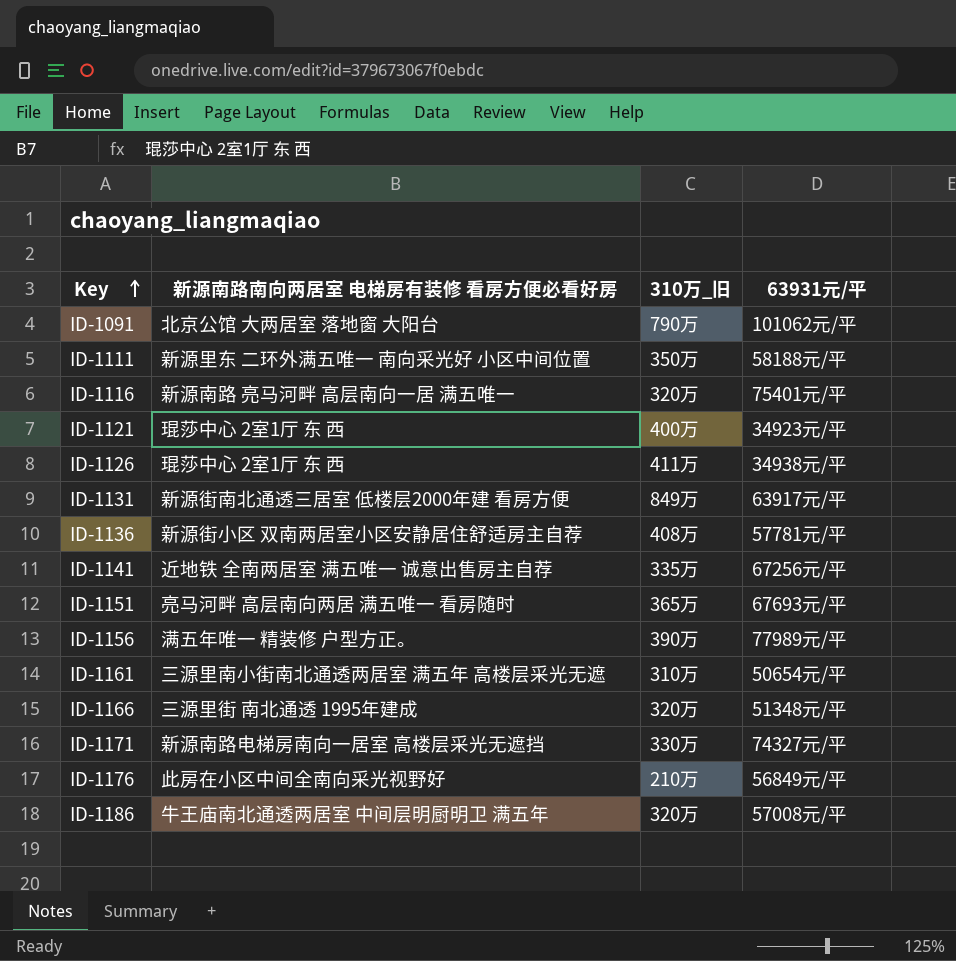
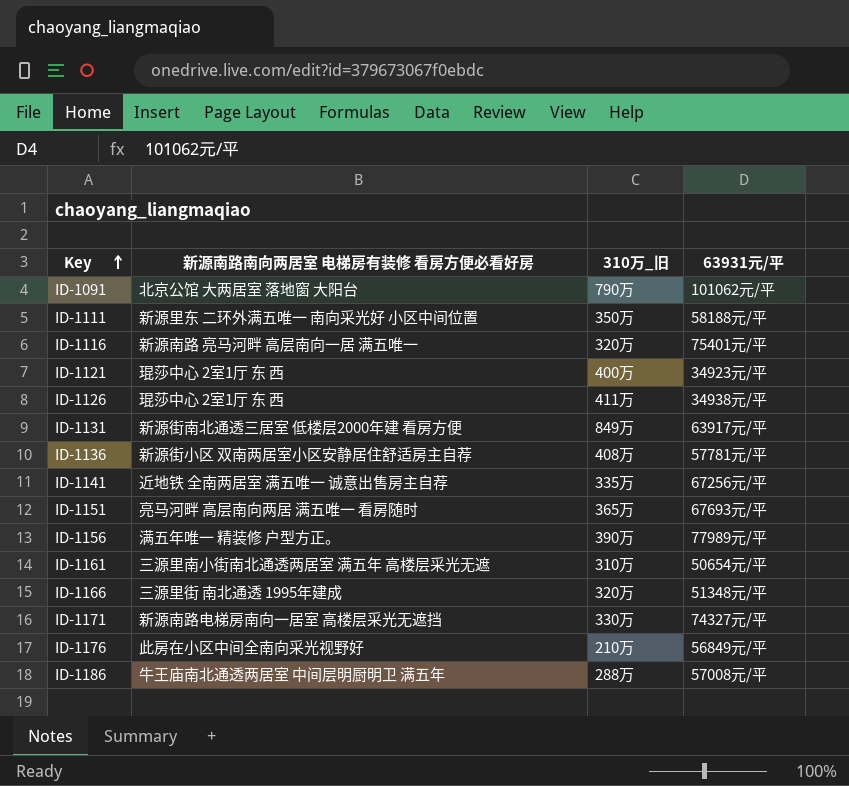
ID-1186 | 310万_旧: 320万 -> 288万

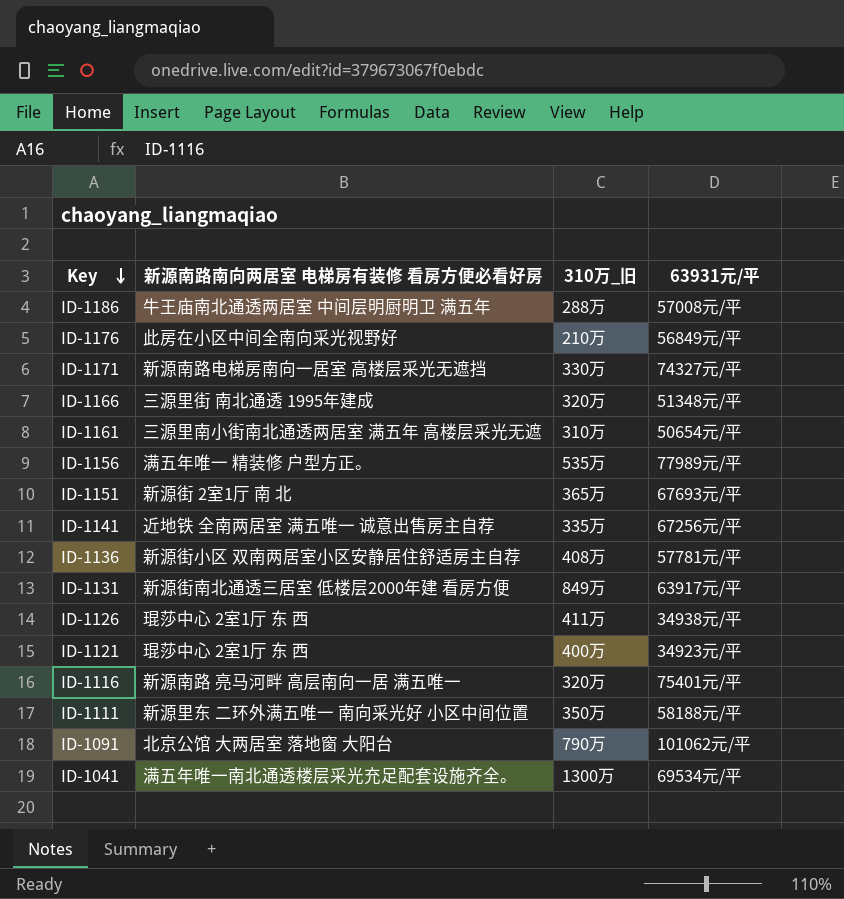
row order: Key ascending -> Key descending
ID-1156 | 310万_旧: 390万 -> 535万
ID-1151 | 新源南路南向两居室 电梯房有装修 看房方便必看好房: 亮马河畔 高层南向两居 满五唯一 看房随时 -> 新源街 2室1厅 南 北
row ID-1041: none -> 满五年唯一南北通透楼层采光充足配套设施齐全。 | 1300万 | 69534元/平

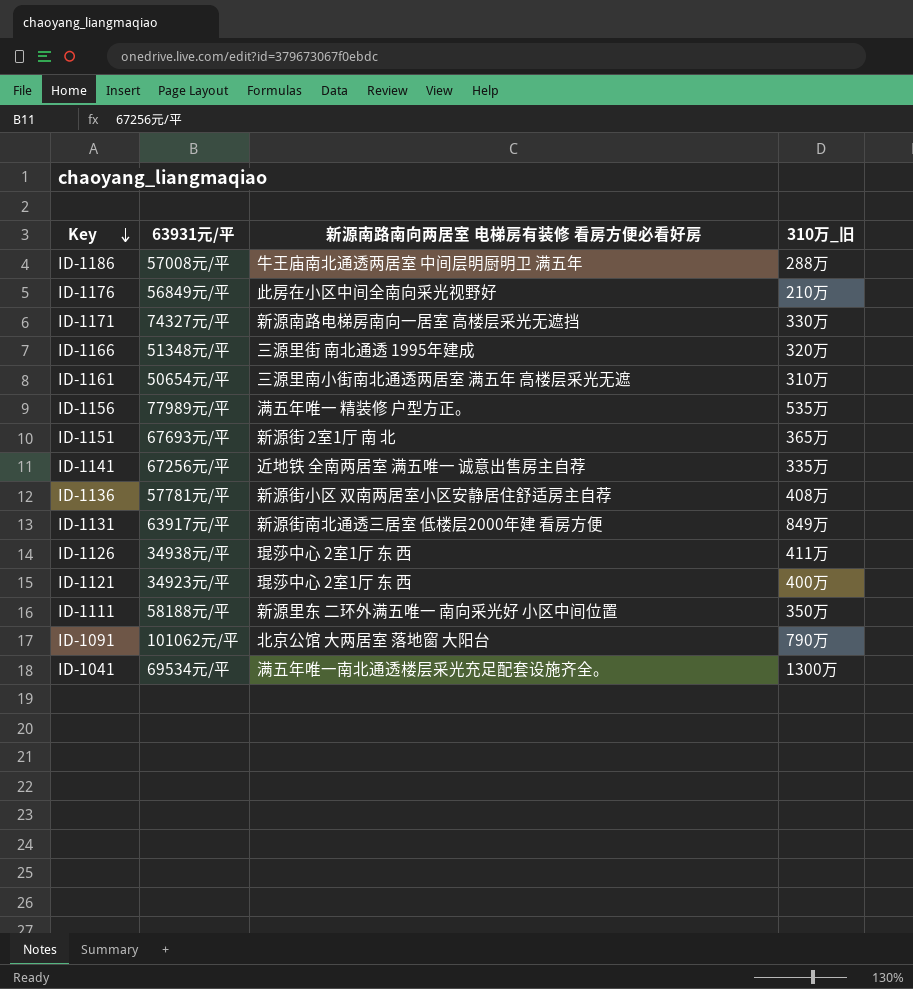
column 63931元/平 | position: 4 -> 2
row ID-1116: 新源南路 亮马河畔 高层南向一居 满五唯一 | 320万 | 75401元/平 -> none

